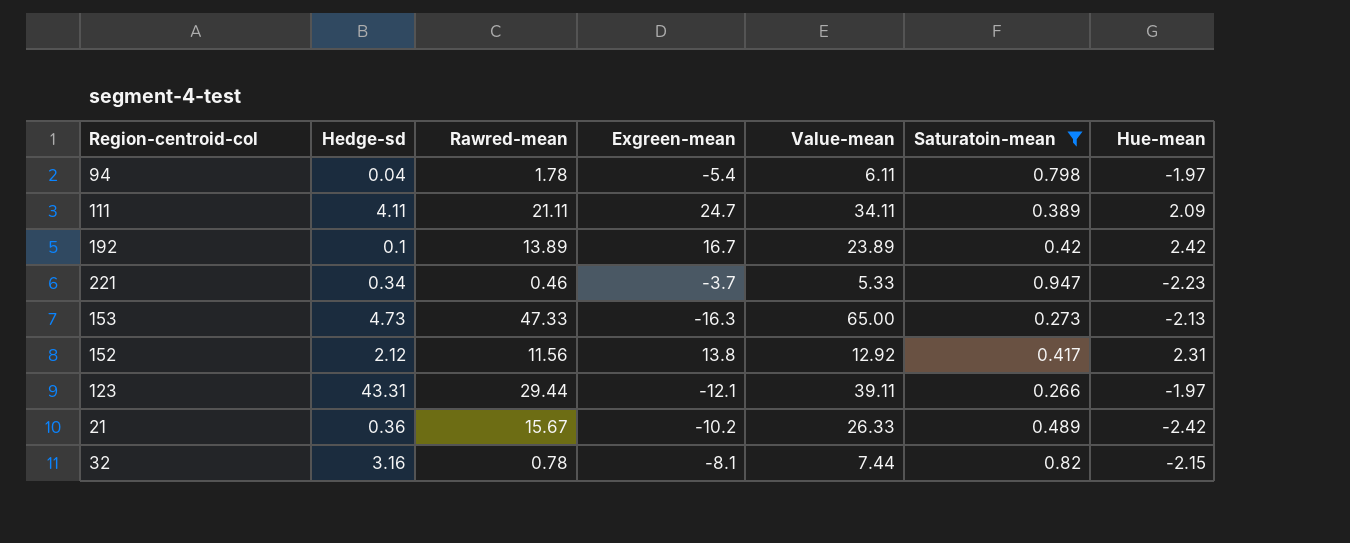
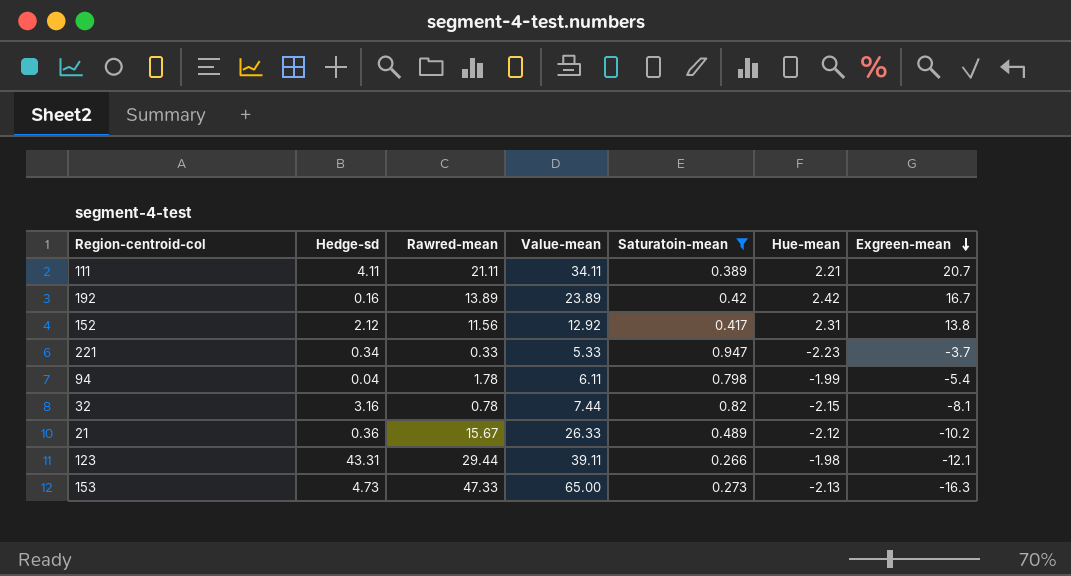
row order: none -> Exgreen-mean descending
column Exgreen-mean | position: 4 -> 7
111 | Hue-mean: 2.09 -> 2.21
111 | Exgreen-mean: 24.7 -> 20.7
192 | Hedge-sd: 0.1 -> 0.16
221 | Rawred-mean: 0.46 -> 0.33
94 | Hue-mean: -1.97 -> -1.99
21 | Hue-mean: -2.42 -> -2.12
123 | Hue-mean: -1.97 -> -1.98

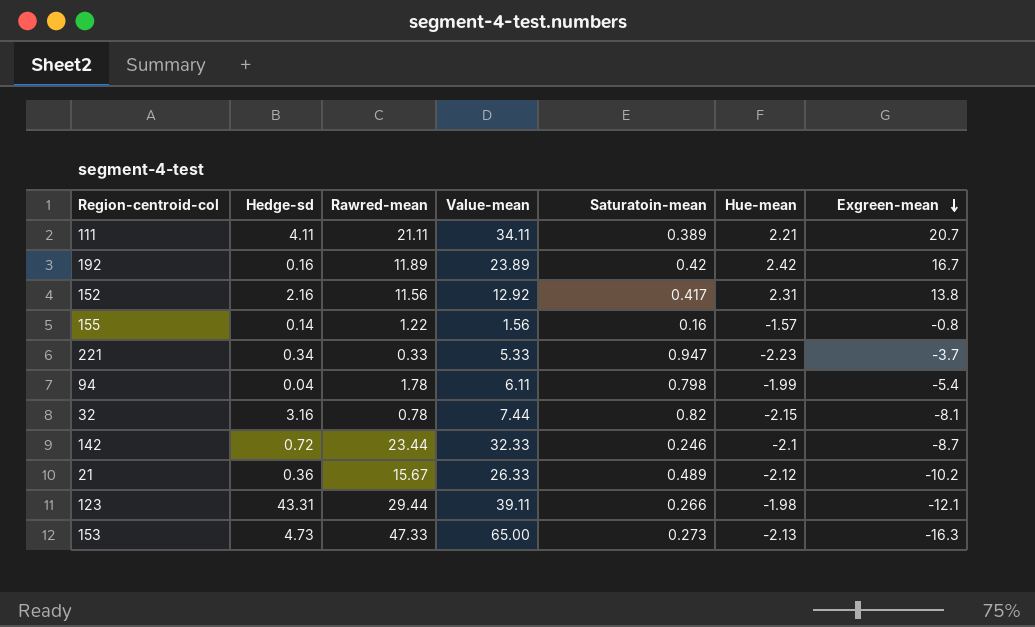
filter: Saturatoin-mean >= 0.266 -> none
192 | Rawred-mean: 13.89 -> 11.89
152 | Hedge-sd: 2.12 -> 2.16

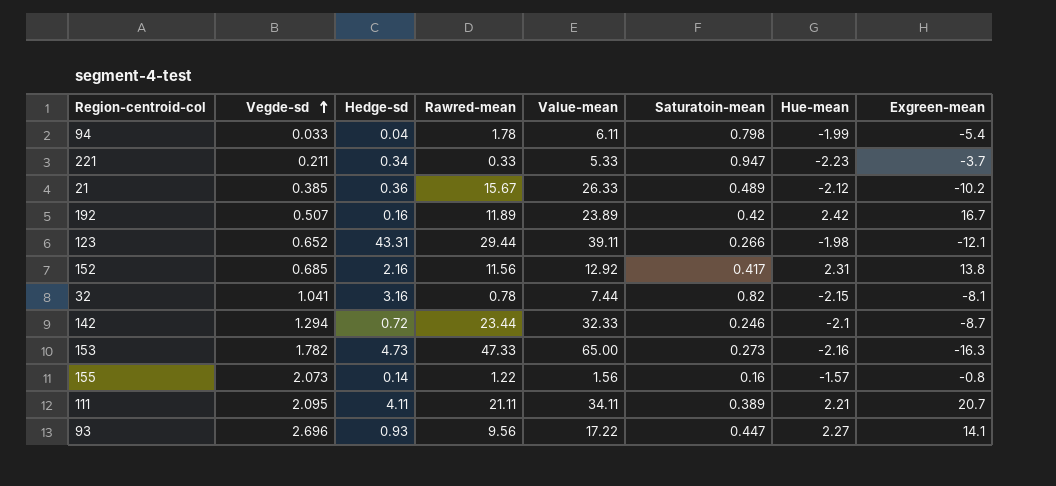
row order: Exgreen-mean descending -> Vegde-sd ascending
column Vegde-sd | position: none -> 2
153 | Hue-mean: -2.13 -> -2.16
row 93: none -> 2.696 | 0.93 | 9.56 | 17.22 | 0.447 | 2.27 | 14.1

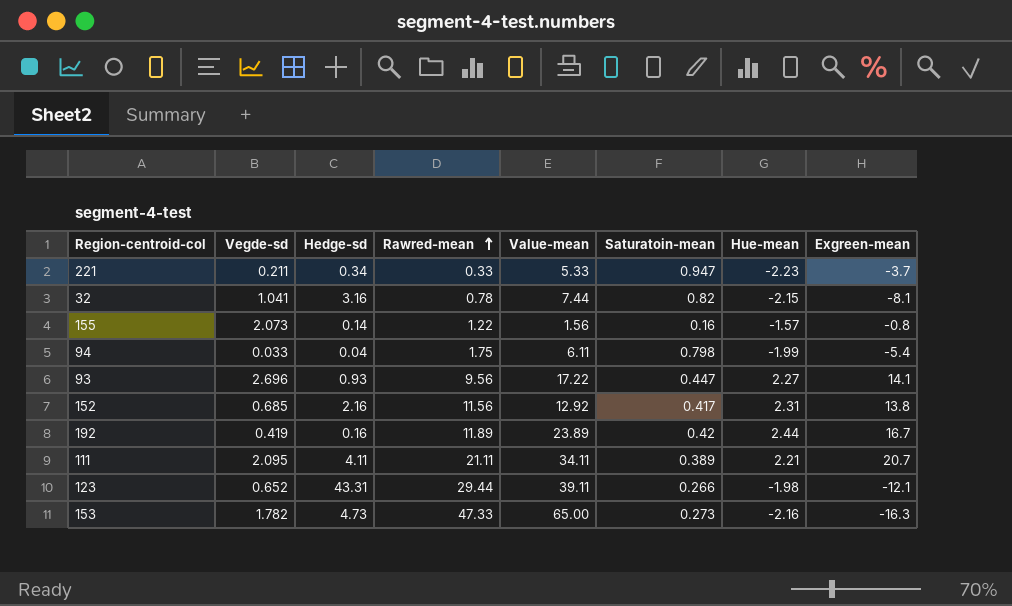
row order: Vegde-sd ascending -> Rawred-mean ascending
row 21: 0.385 | 0.36 | 15.67 | 26.33 | 0.489 | -2.12 | -10.2 -> none
row 142: 1.294 | 0.72 | 23.44 | 32.33 | 0.246 | -2.1 | -8.7 -> none
94 | Rawred-mean: 1.78 -> 1.75
192 | Vegde-sd: 0.507 -> 0.419
192 | Hue-mean: 2.42 -> 2.44

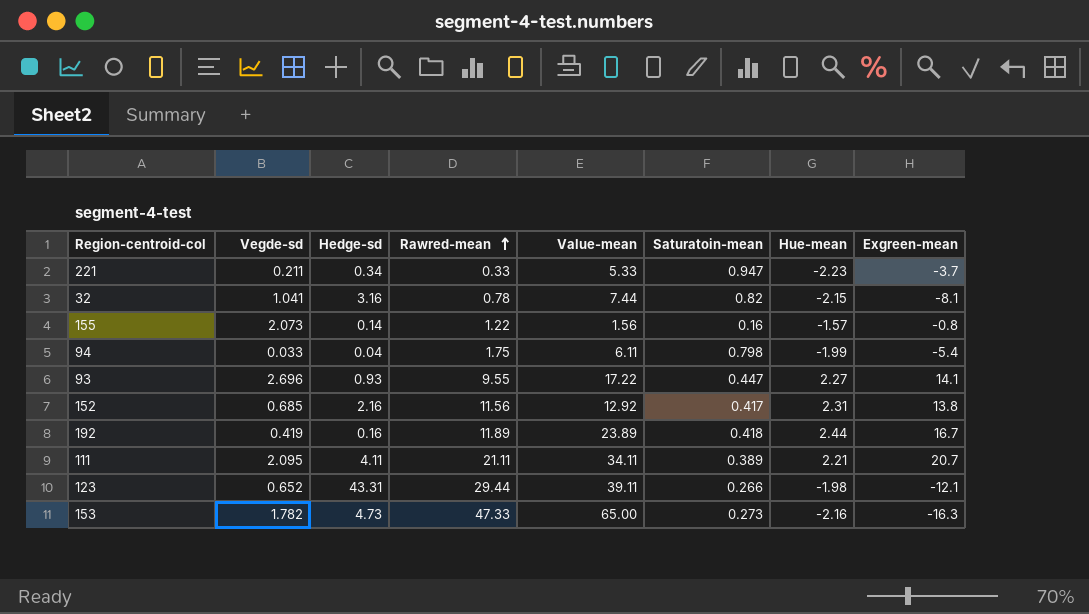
93 | Rawred-mean: 9.56 -> 9.55
192 | Saturatoin-mean: 0.42 -> 0.418

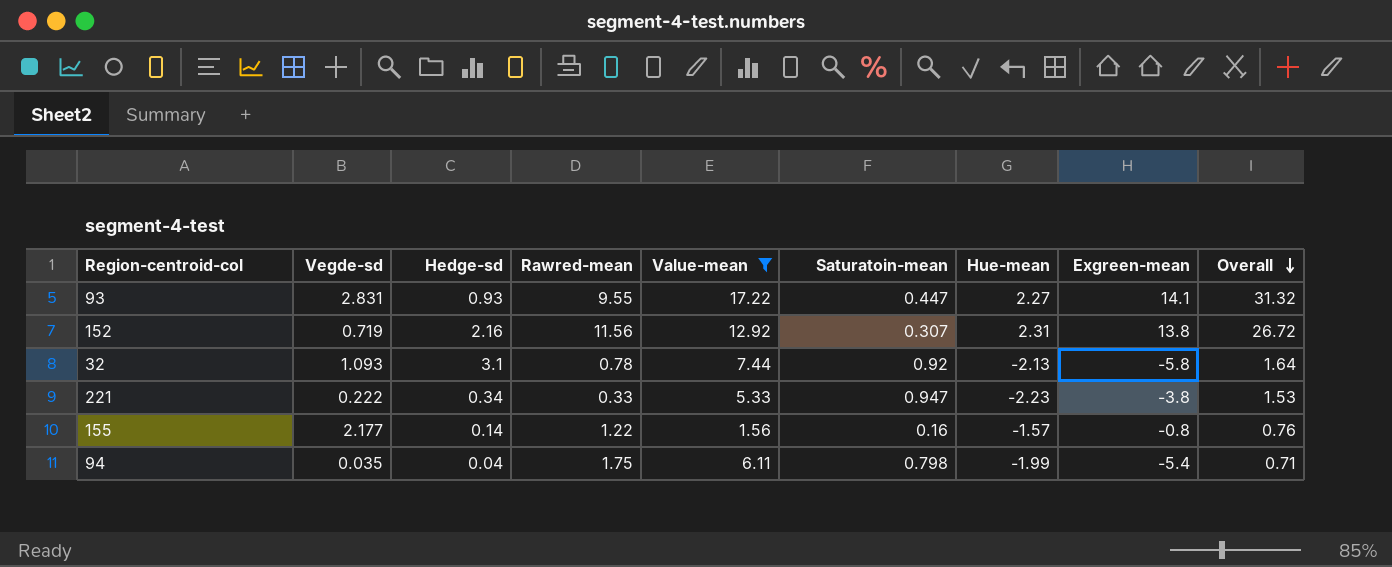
filter: none -> Value-mean <= 17.22
row order: Rawred-mean ascending -> Overall descending
column Overall | formula: none -> [Value-mean] + [Exgreen-mean]
93 | Vegde-sd: 2.696 -> 2.831
152 | Vegde-sd: 0.685 -> 0.719
152 | Saturatoin-mean: 0.417 -> 0.307
32 | Vegde-sd: 1.041 -> 1.093
32 | Hedge-sd: 3.16 -> 3.1
32 | Saturatoin-mean: 0.82 -> 0.92
32 | Hue-mean: -2.15 -> -2.13
32 | Exgreen-mean: -8.1 -> -5.8
221 | Vegde-sd: 0.211 -> 0.222
221 | Exgreen-mean: -3.7 -> -3.8
155 | Vegde-sd: 2.073 -> 2.177
94 | Vegde-sd: 0.033 -> 0.035

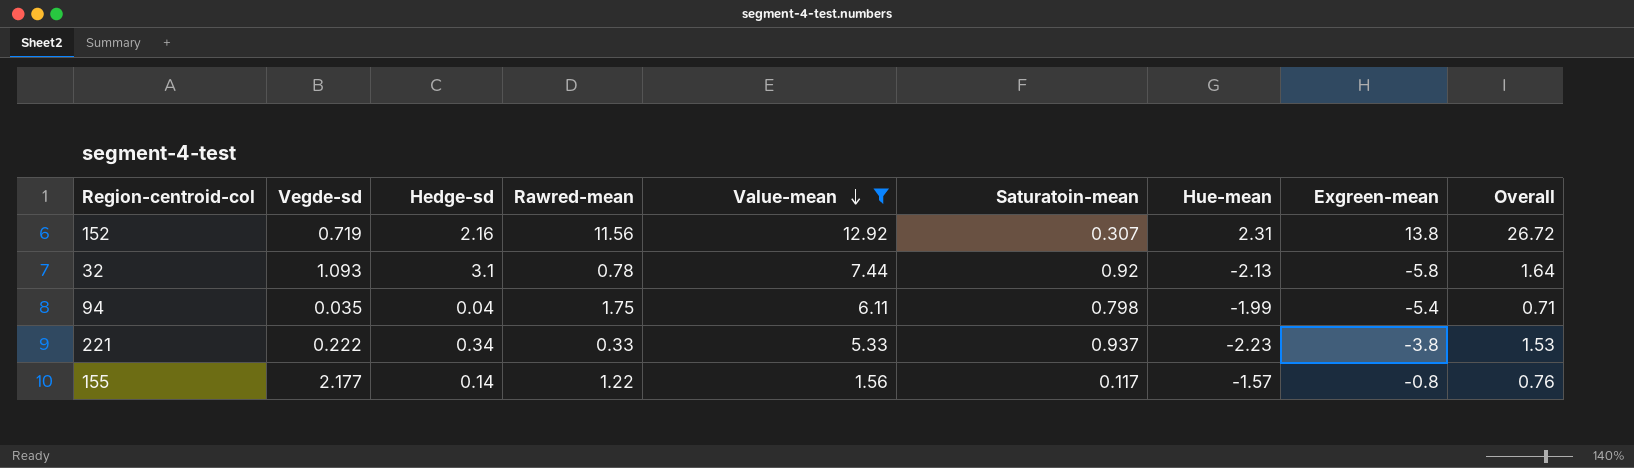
row order: Overall descending -> Value-mean descending
row 93: 2.831 | 0.93 | 9.55 | 17.22 | 0.447 | 2.27 | 14.1 | 31.32 -> none
221 | Saturatoin-mean: 0.947 -> 0.937
155 | Saturatoin-mean: 0.16 -> 0.117

